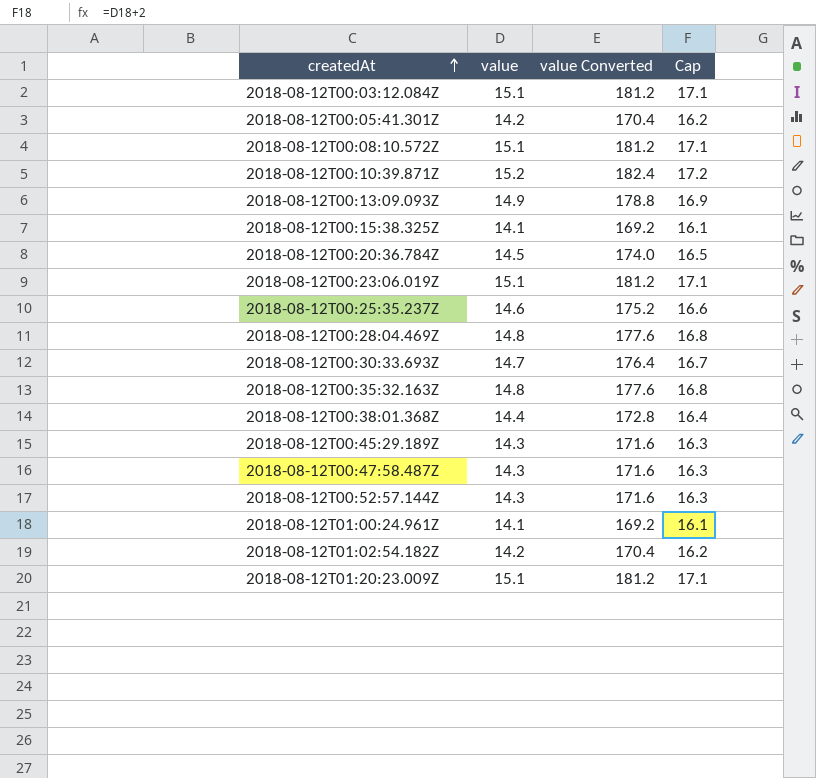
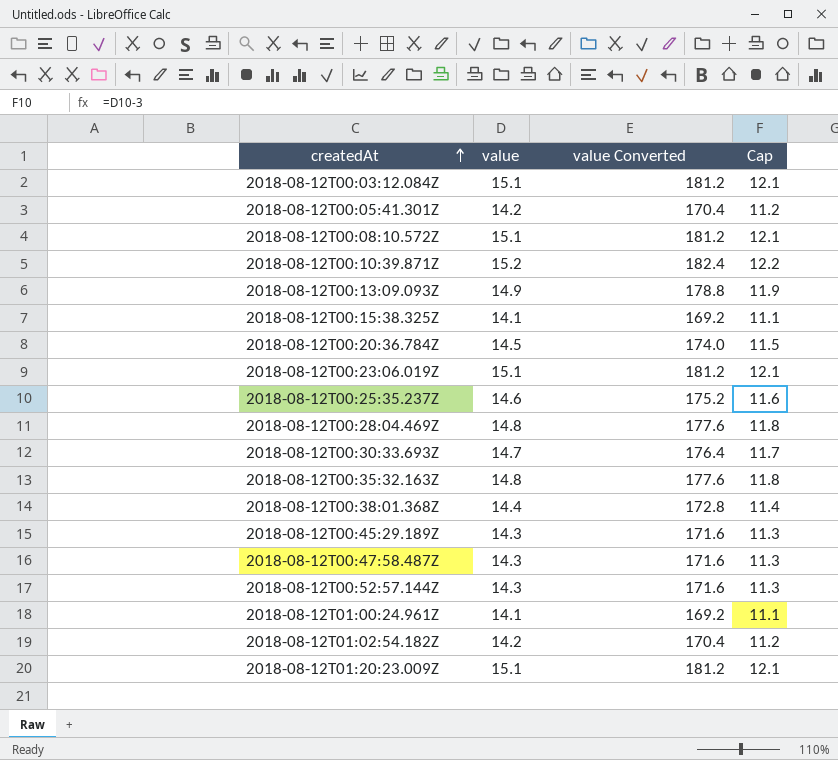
column Cap | formula: [value] + 2 -> [value] - 3

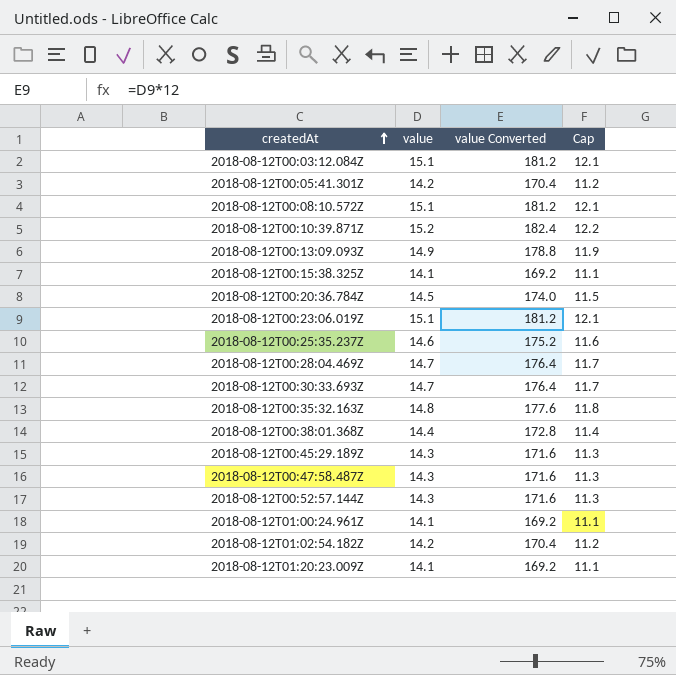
2018-08-12T00:28:04.469Z | value: 14.8 -> 14.7
2018-08-12T00:28:04.469Z | value Converted: 177.6 -> 176.4
2018-08-12T00:28:04.469Z | Cap: 11.8 -> 11.7
2018-08-12T01:20:23.009Z | value: 15.1 -> 14.1
2018-08-12T01:20:23.009Z | value Converted: 181.2 -> 169.2
2018-08-12T01:20:23.009Z | Cap: 12.1 -> 11.1

